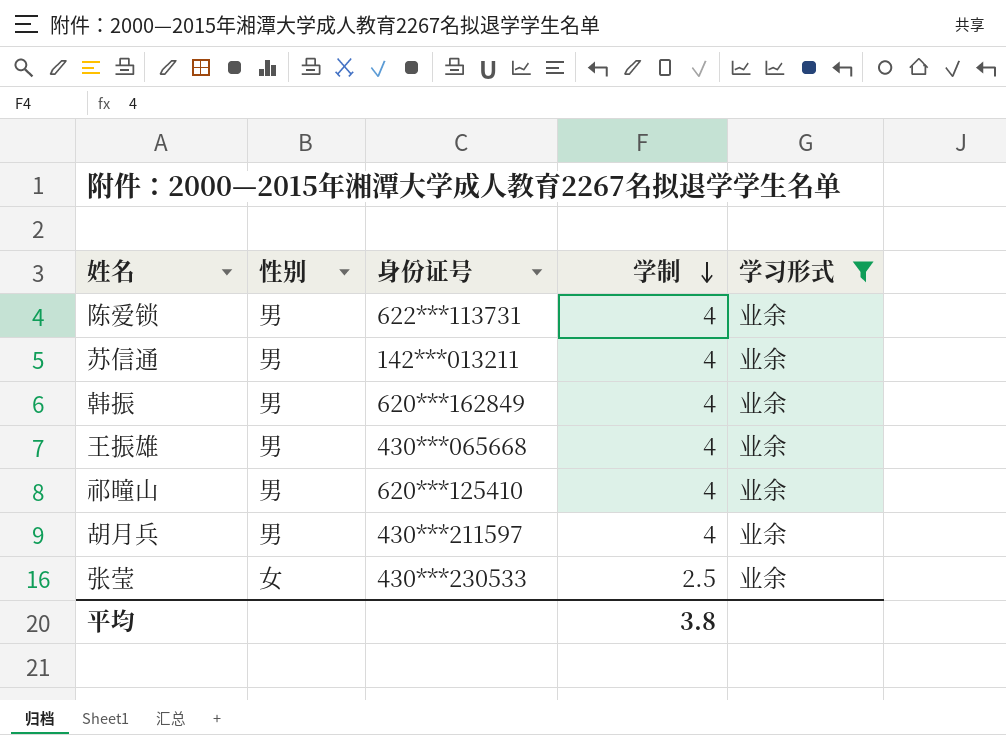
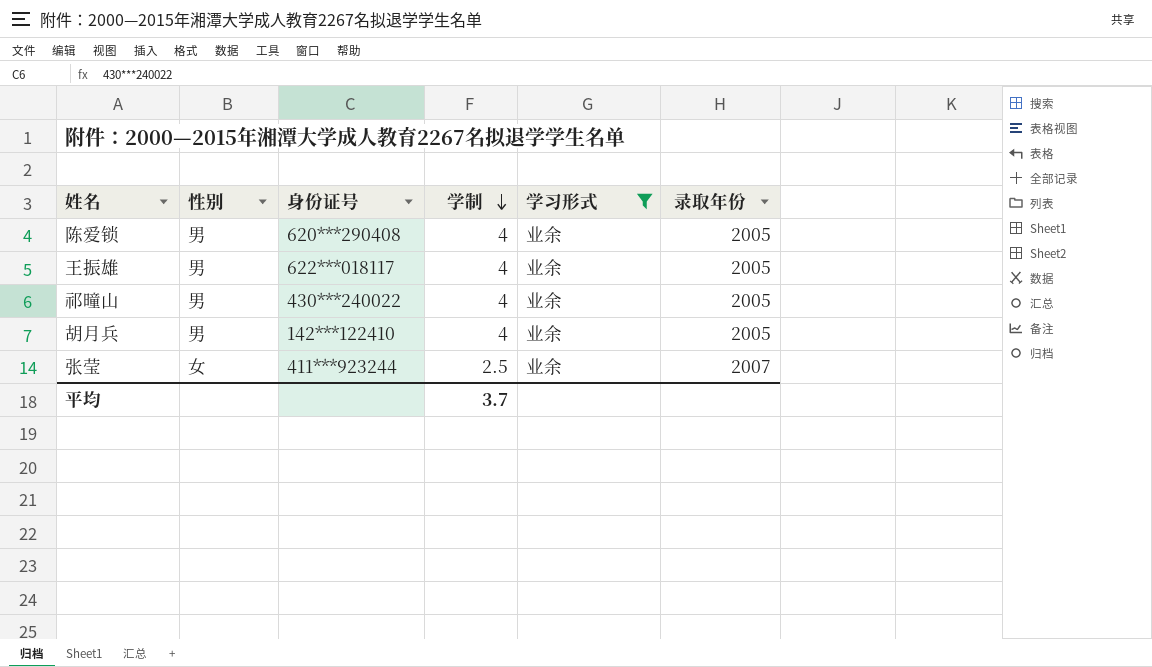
column 录取年份 | position: none -> 6
row 苏信通: 男 | 142***013211 | 4 | 业余 -> none
row 韩振: 男 | 620***162849 | 4 | 业余 -> none
陈爱锁 | 身份证号: 622***113731 -> 620***290408
王振雄 | 身份证号: 430***065668 -> 622***018117
祁曈山 | 身份证号: 620***125410 -> 430***240022
胡月兵 | 身份证号: 430***211597 -> 142***122410
张莹 | 身份证号: 430***230533 -> 411***923244
平均 | 学制: 3.8 -> 3.7

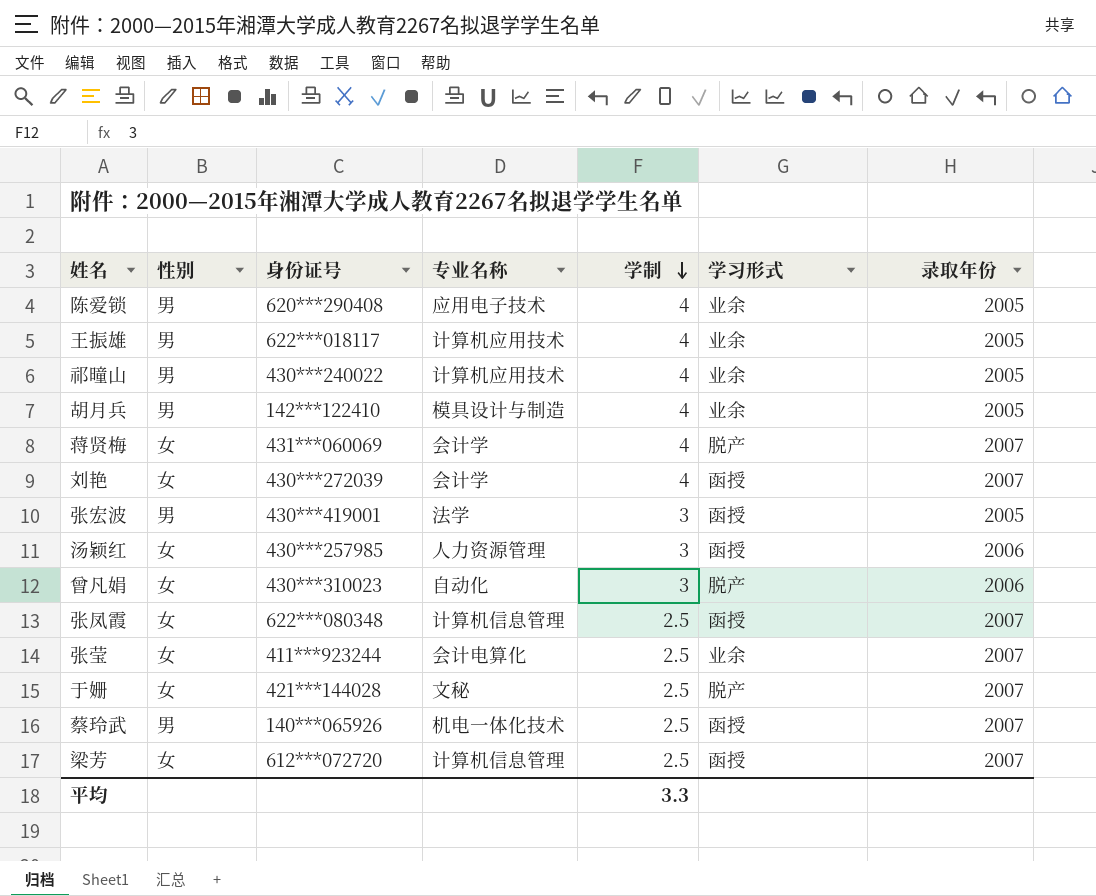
filter: 学习形式 = 业余 -> none
column 专业名称 | position: none -> 4
平均 | 学制: 3.7 -> 3.3

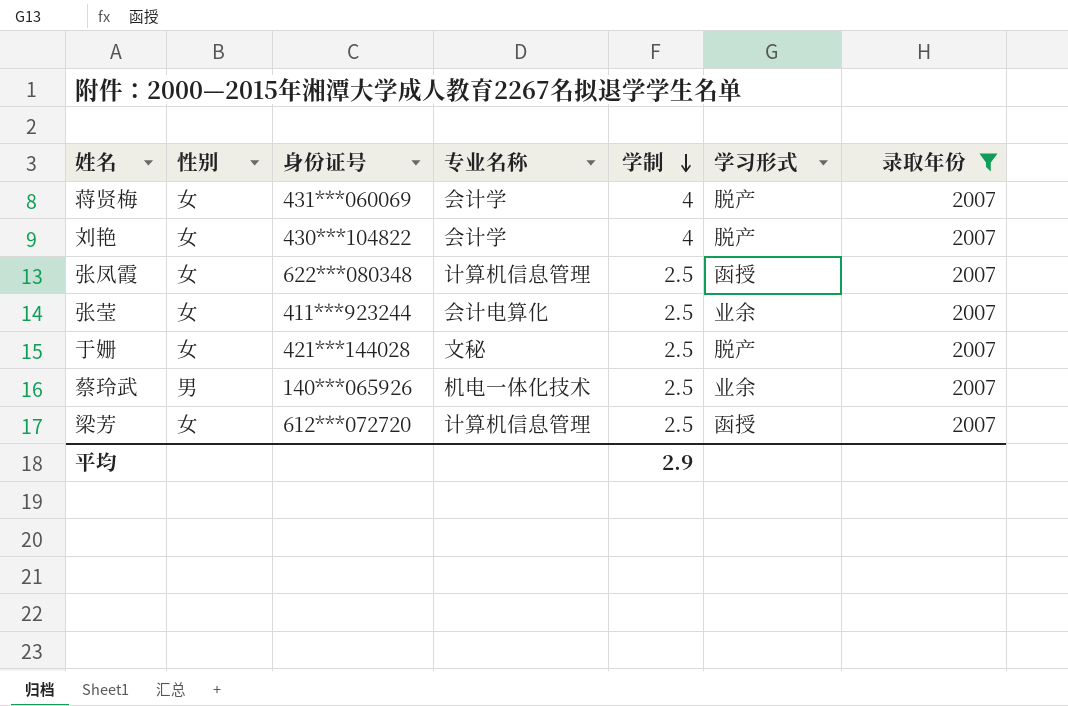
filter: none -> 录取年份 = 2007
刘艳 | 身份证号: 430***272039 -> 430***104822
刘艳 | 学习形式: 函授 -> 脱产
蔡玲武 | 学习形式: 函授 -> 业余
平均 | 学制: 3.3 -> 2.9

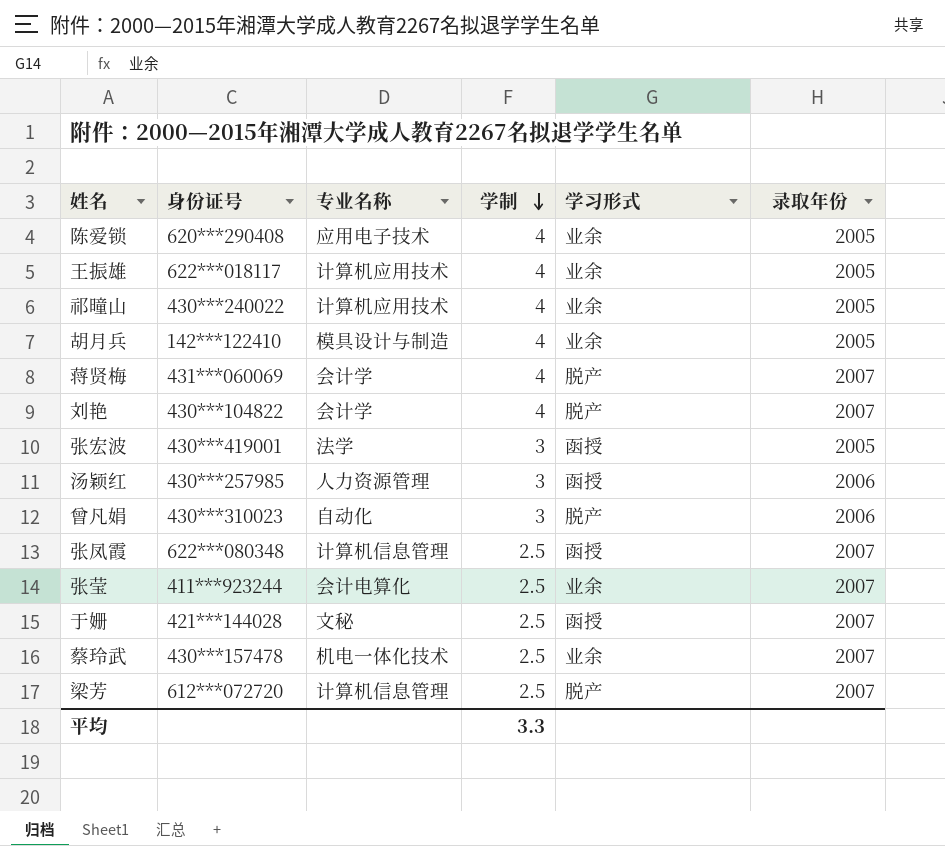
filter: 录取年份 = 2007 -> none
column 性别 | position: 2 -> none
于姗 | 学习形式: 脱产 -> 函授
蔡玲武 | 身份证号: 140***065926 -> 430***157478
梁芳 | 学习形式: 函授 -> 脱产
平均 | 学制: 2.9 -> 3.3

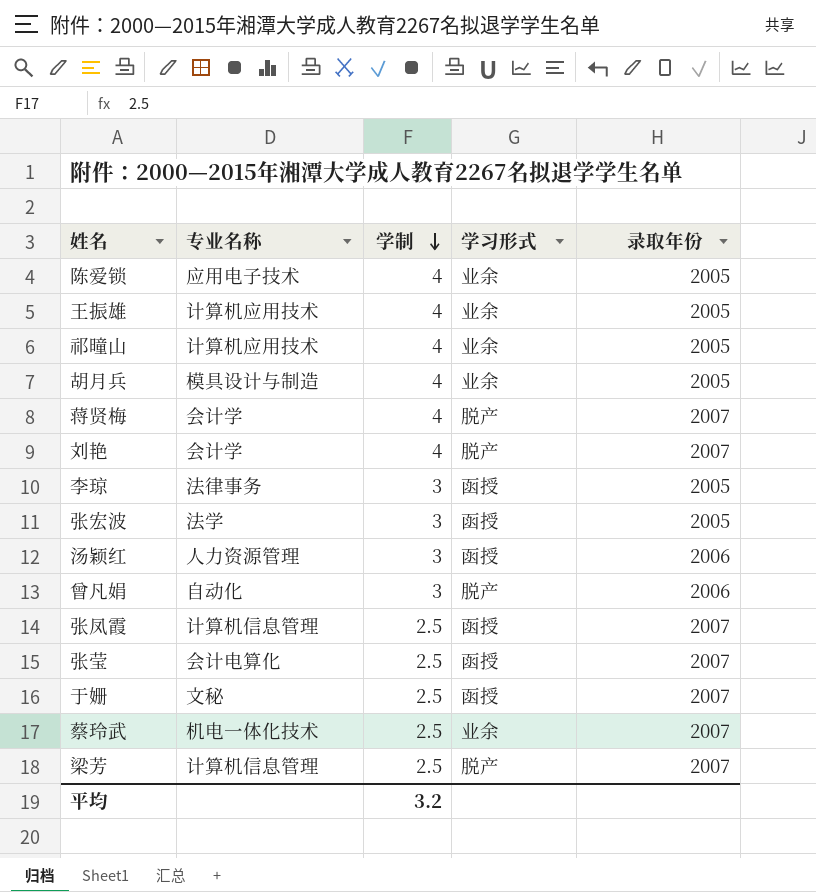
column 身份证号 | position: 2 -> none
row 李琼: none -> 法律事务 | 3 | 函授 | 2005
张莹 | 学习形式: 业余 -> 函授
平均 | 学制: 3.3 -> 3.2

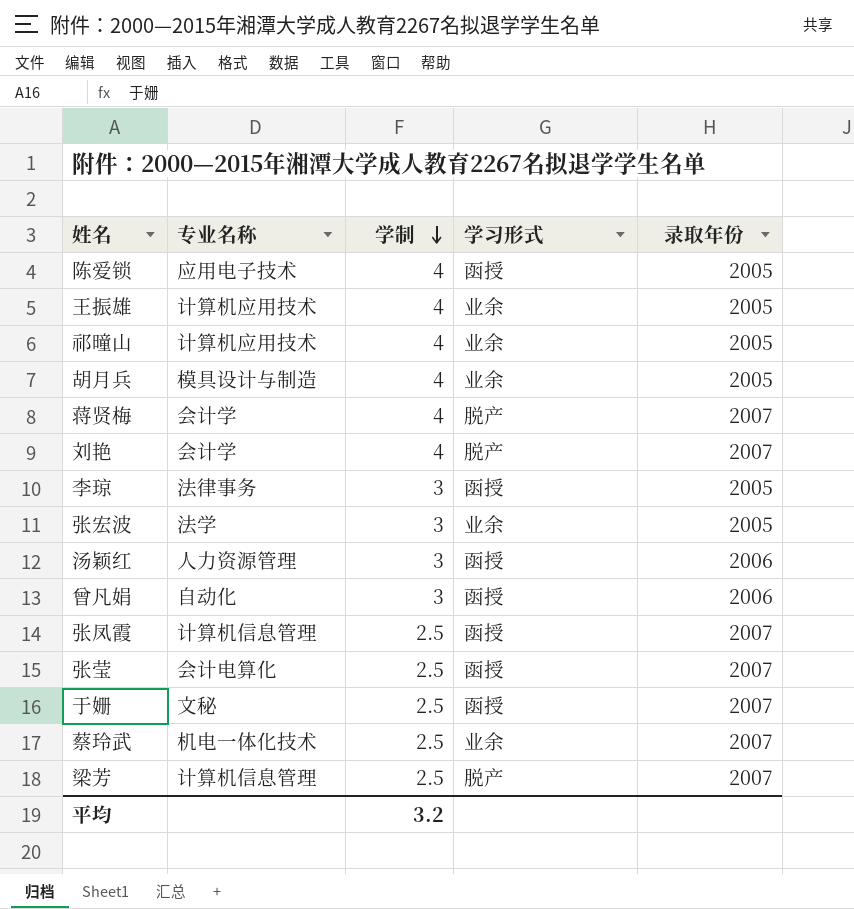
陈爱锁 | 学习形式: 业余 -> 函授
张宏波 | 学习形式: 函授 -> 业余
曾凡娟 | 学习形式: 脱产 -> 函授

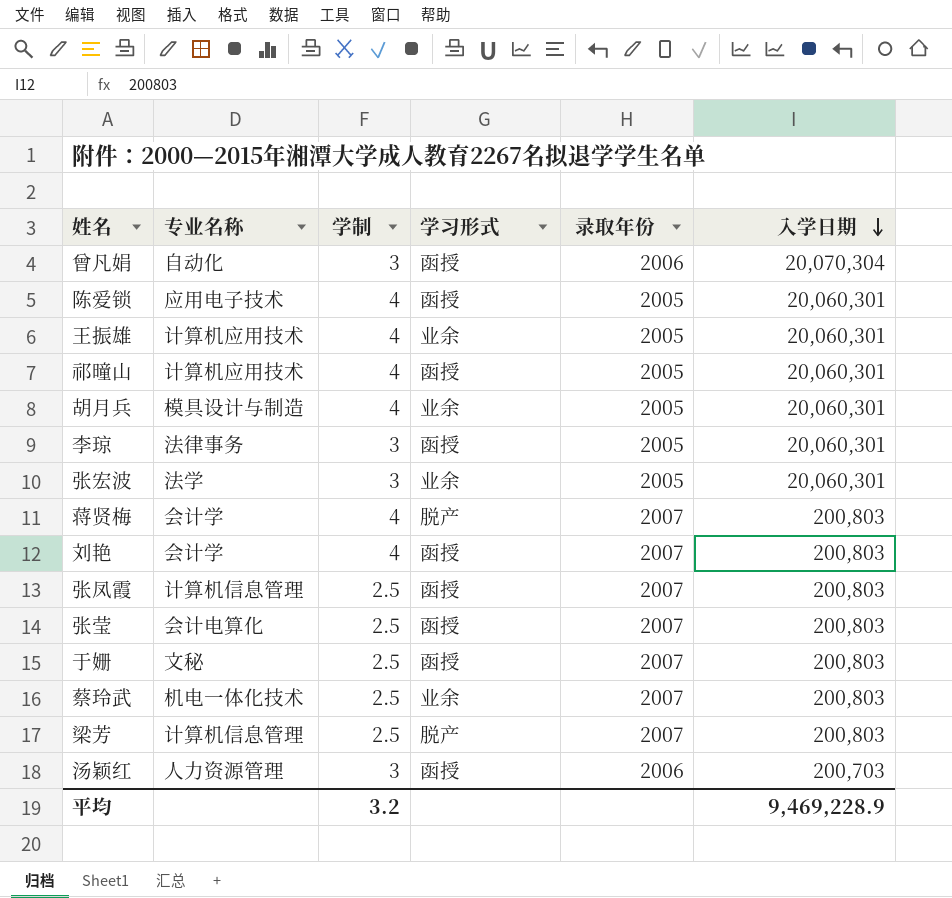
row order: 学制 descending -> 入学日期 descending
column 入学日期 | position: none -> 6
祁曈山 | 学习形式: 业余 -> 函授
刘艳 | 学习形式: 脱产 -> 函授

